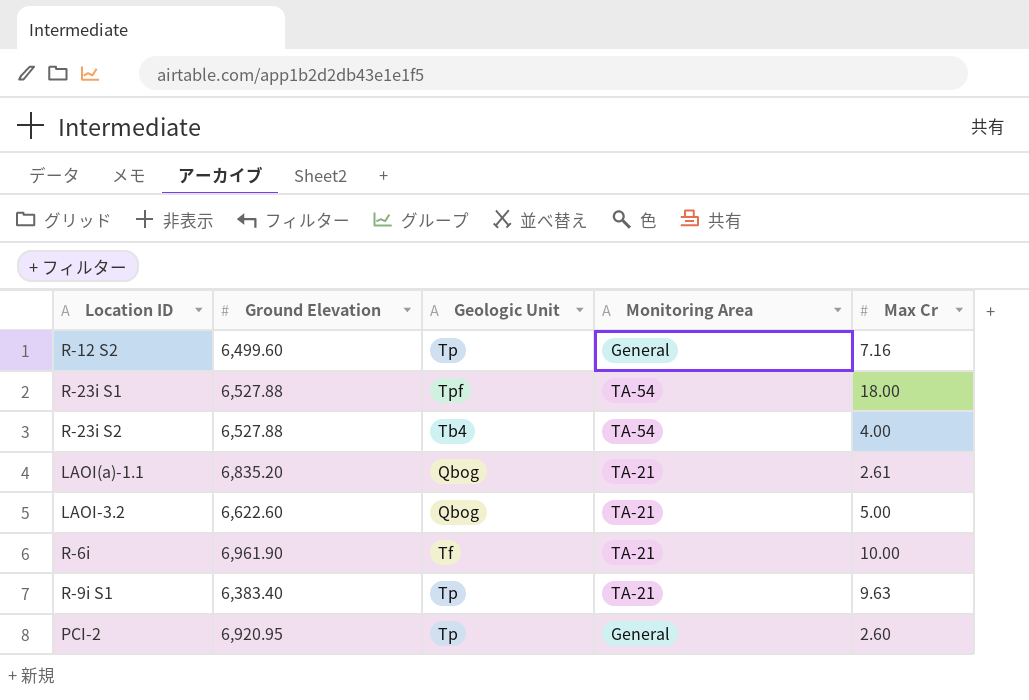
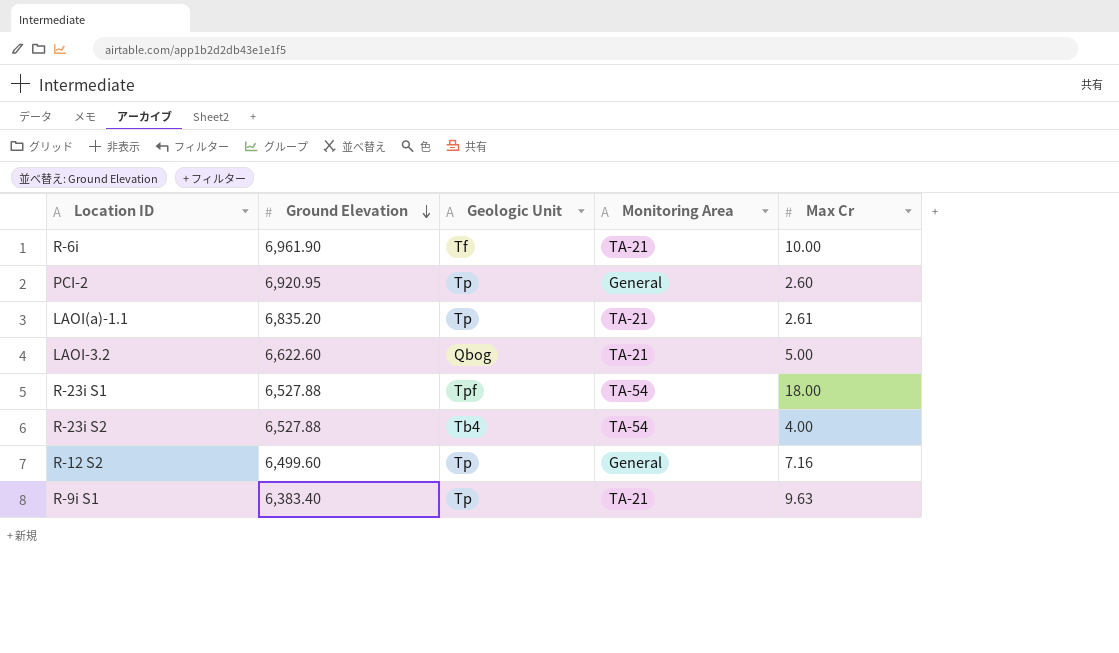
row order: none -> Ground Elevation descending
LAOI(a)-1.1 | Geologic Unit: Qbog -> Tp

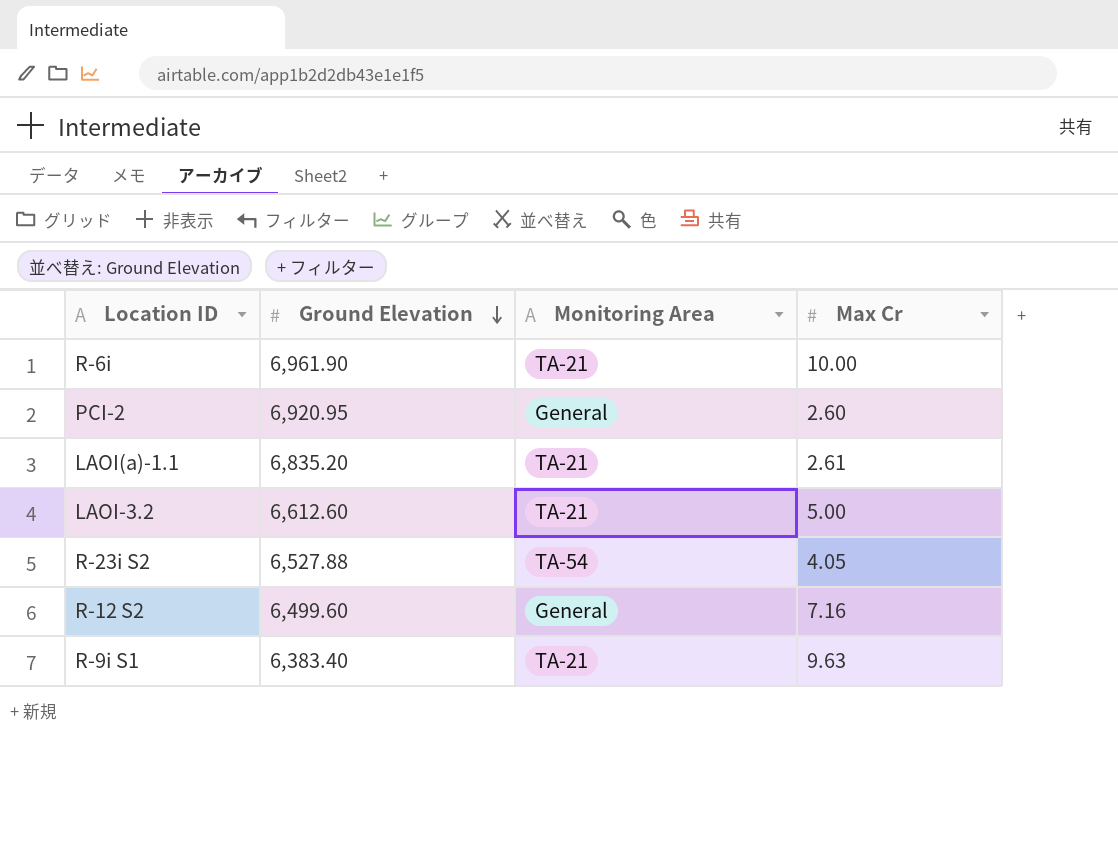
column Geologic Unit | position: 3 -> none
row R-23i S1: 6,527.88 | Tpf | TA-54 | 18.00 -> none
LAOI-3.2 | Ground Elevation: 6,622.60 -> 6,612.60
R-23i S2 | Max Cr: 4.00 -> 4.05

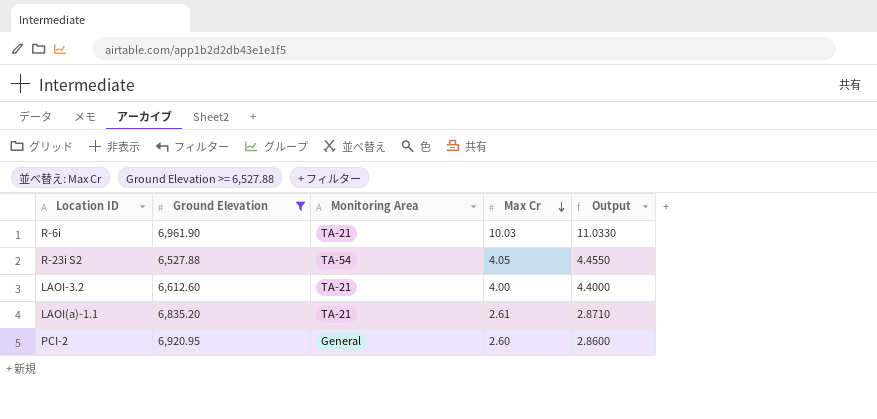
filter: none -> Ground Elevation >= 6,527.88
row order: Ground Elevation descending -> Max Cr descending
column Output | formula: none -> [Max Cr] * 1.1
R-6i | Max Cr: 10.00 -> 10.03
LAOI-3.2 | Max Cr: 5.00 -> 4.00

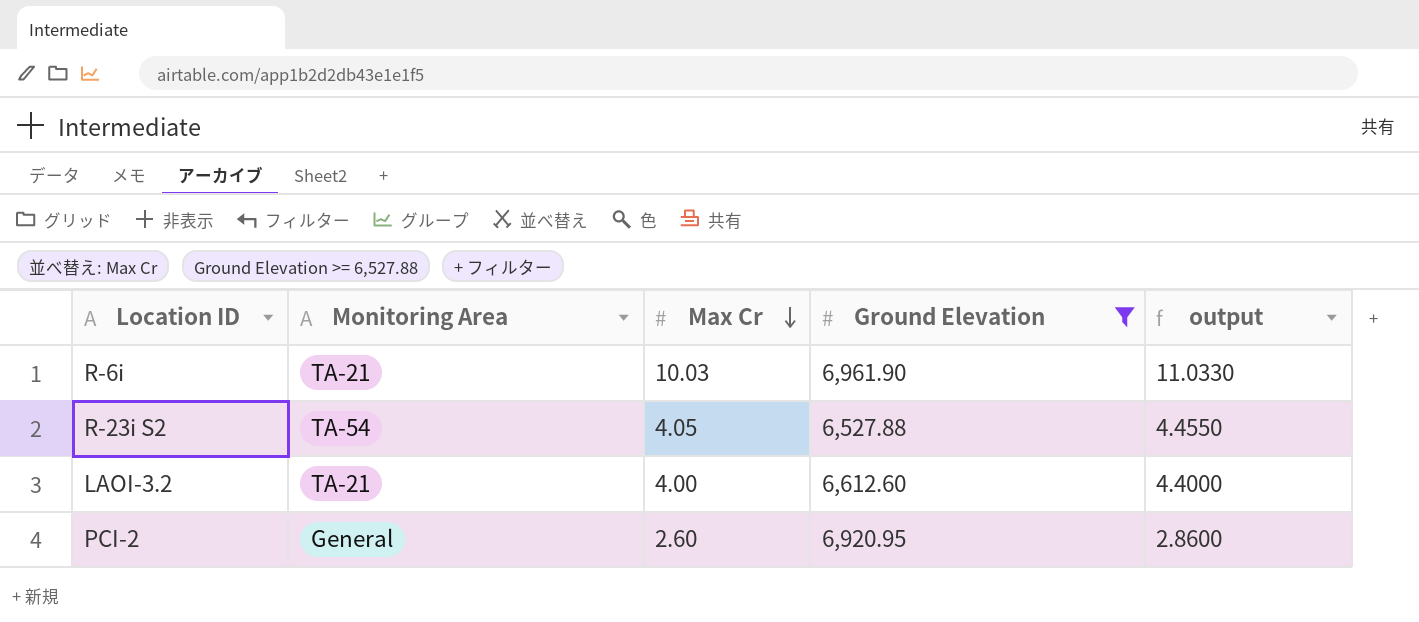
column Ground Elevation | position: 2 -> 4
column name: Output -> output
row LAOI(a)-1.1: 6,835.20 | TA-21 | 2.61 | 2.8710 -> none

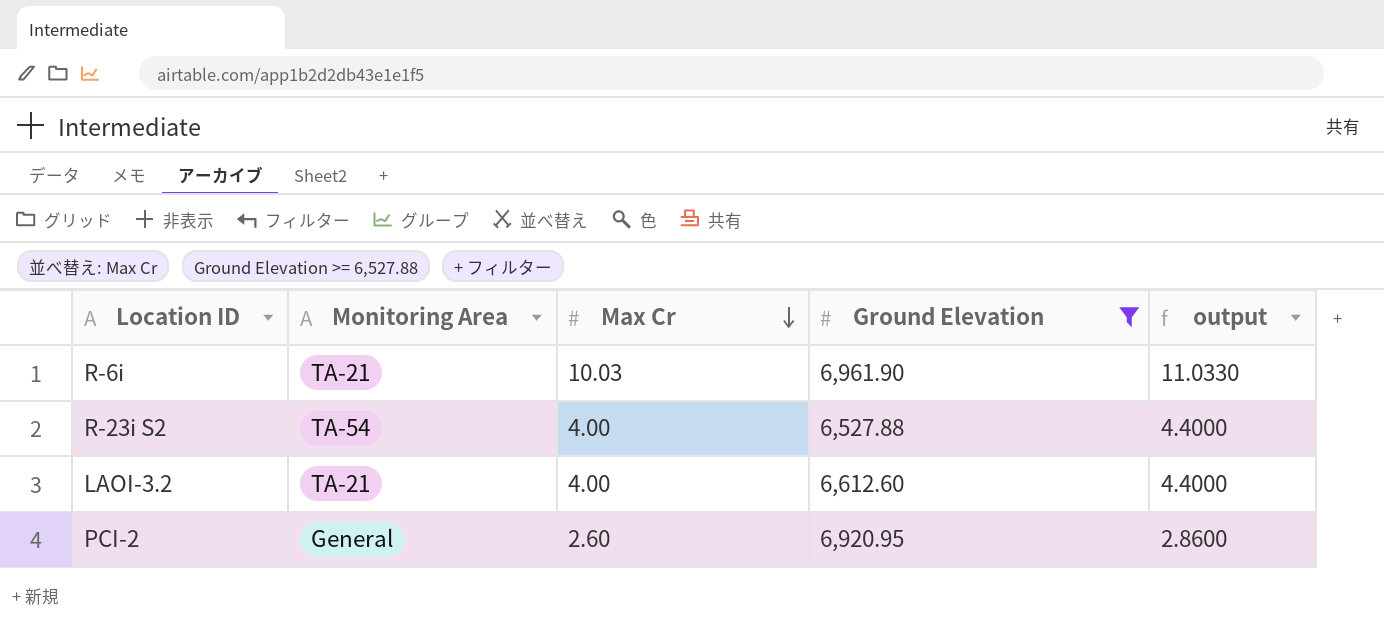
R-23i S2 | Max Cr: 4.05 -> 4.00
R-23i S2 | output: 4.4550 -> 4.4000

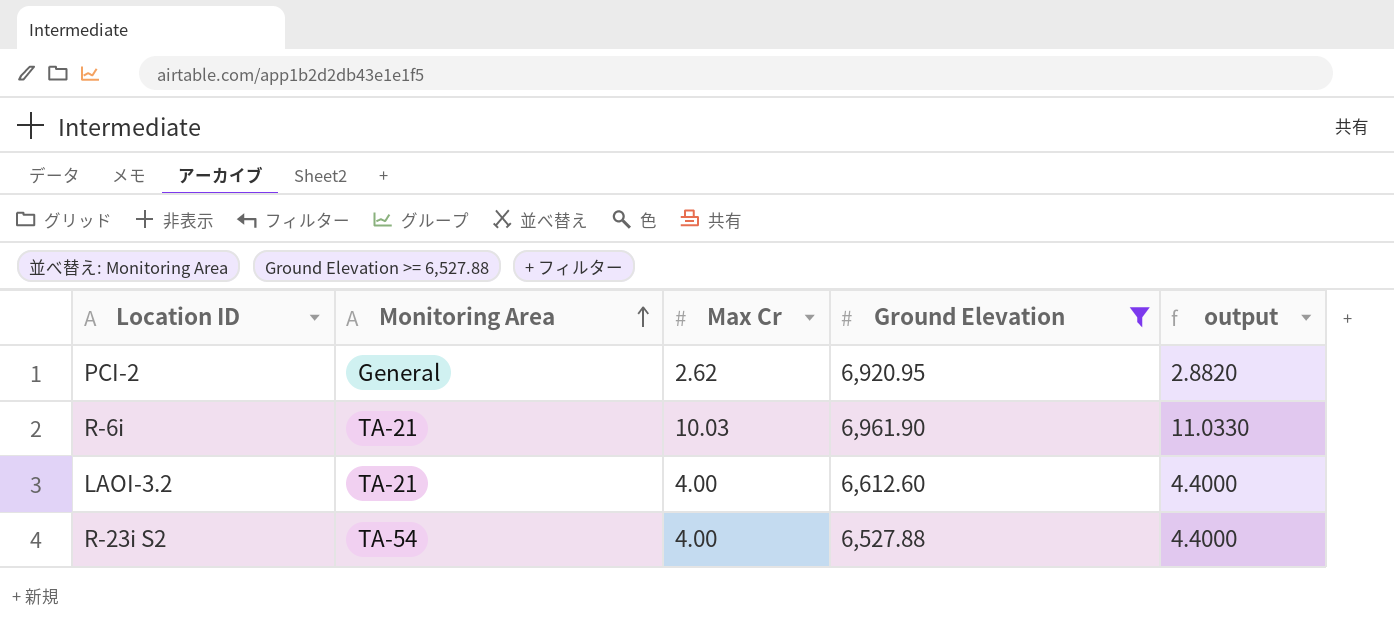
row order: Max Cr descending -> Monitoring Area ascending
PCI-2 | Max Cr: 2.60 -> 2.62
PCI-2 | output: 2.8600 -> 2.8820

